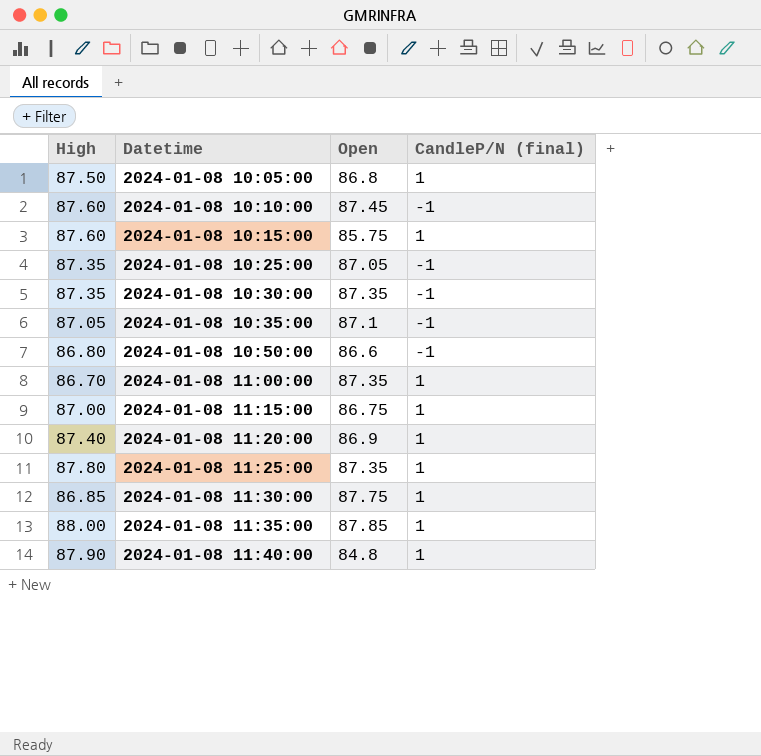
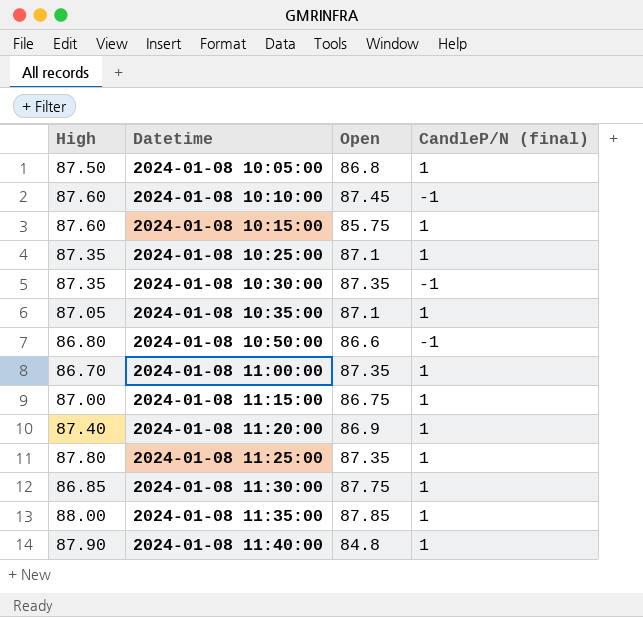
2024-01-08 10:25:00 | Open: 87.05 -> 87.1
2024-01-08 10:25:00 | CandleP/N (final): -1 -> 1
2024-01-08 10:35:00 | CandleP/N (final): -1 -> 1

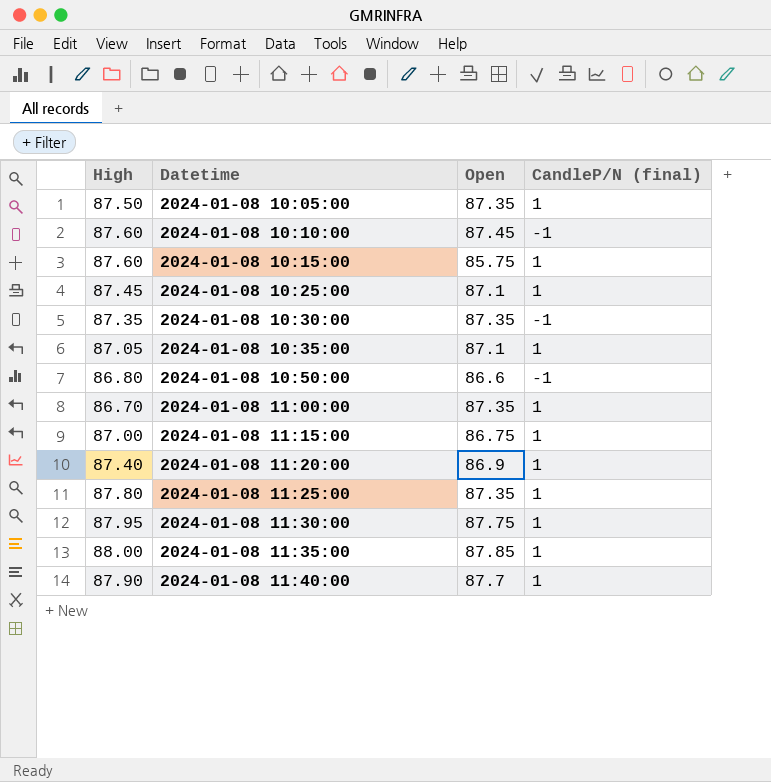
2024-01-08 10:05:00 | Open: 86.8 -> 87.35
2024-01-08 10:25:00 | High: 87.35 -> 87.45
2024-01-08 11:30:00 | High: 86.85 -> 87.95
2024-01-08 11:40:00 | Open: 84.8 -> 87.7

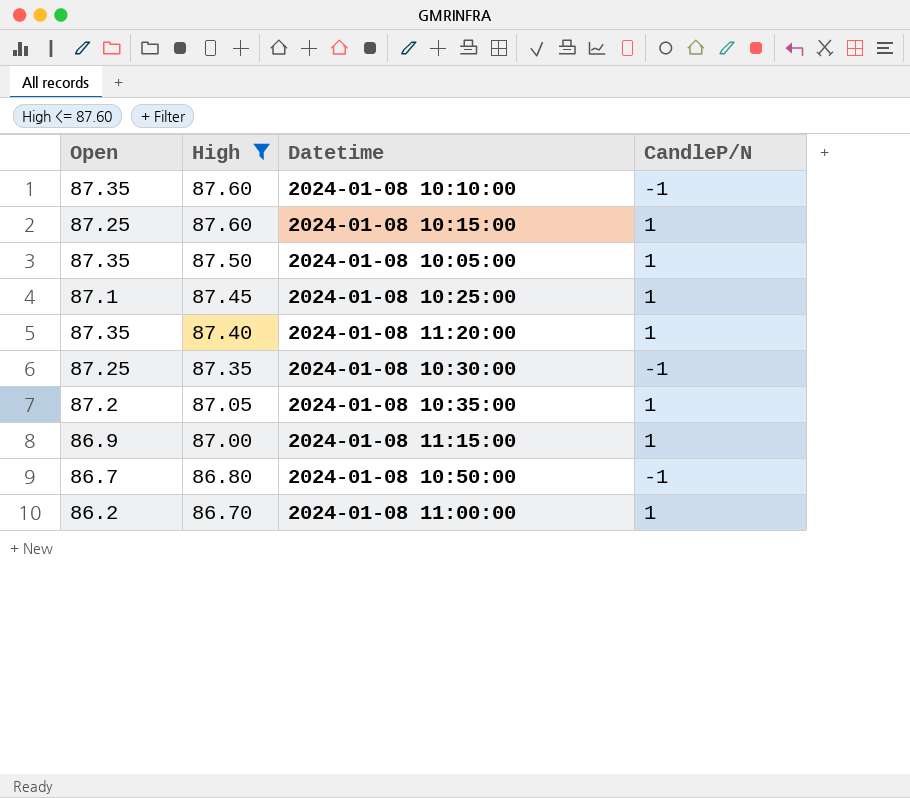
filter: none -> High <= 87.60
row order: Datetime ascending -> High descending
column Open | position: 3 -> 1
column name: CandleP/N (final) -> CandleP/N
2024-01-08 10:10:00 | Open: 87.45 -> 87.35
2024-01-08 10:15:00 | Open: 85.75 -> 87.25
2024-01-08 11:20:00 | Open: 86.9 -> 87.35
2024-01-08 10:30:00 | Open: 87.35 -> 87.25
2024-01-08 10:35:00 | Open: 87.1 -> 87.2
2024-01-08 11:15:00 | Open: 86.75 -> 86.9
2024-01-08 10:50:00 | Open: 86.6 -> 86.7
2024-01-08 11:00:00 | Open: 87.35 -> 86.2

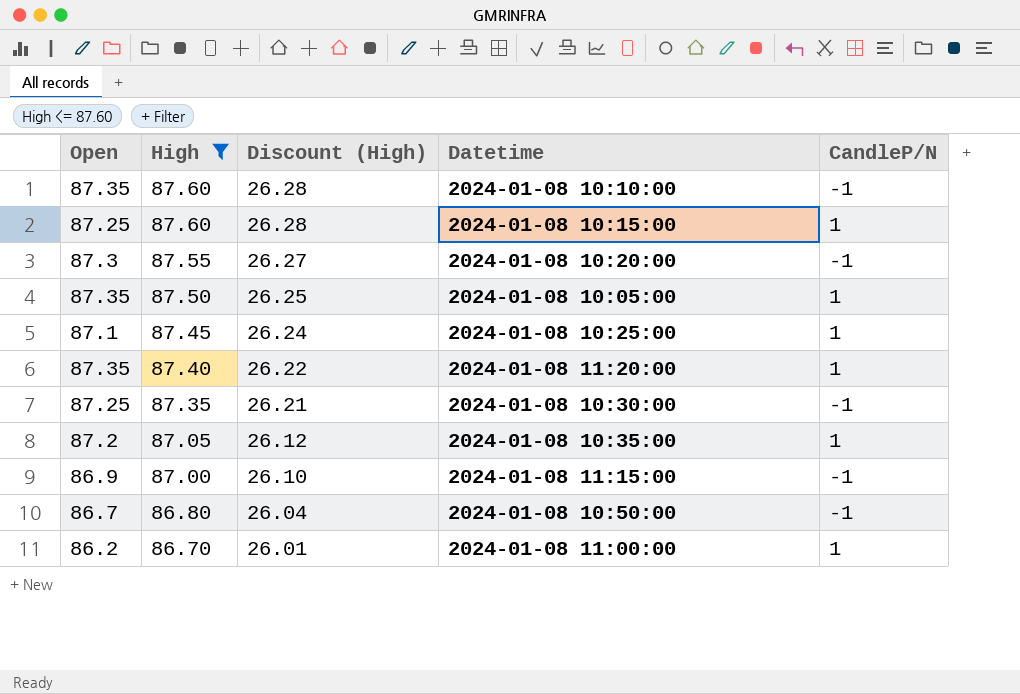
column Discount (High) | formula: none -> [High] * 0.3
row 2024-01-08 10:20:00: none -> 87.3 | 87.55 | 26.27 | -1
2024-01-08 11:15:00 | CandleP/N: 1 -> -1

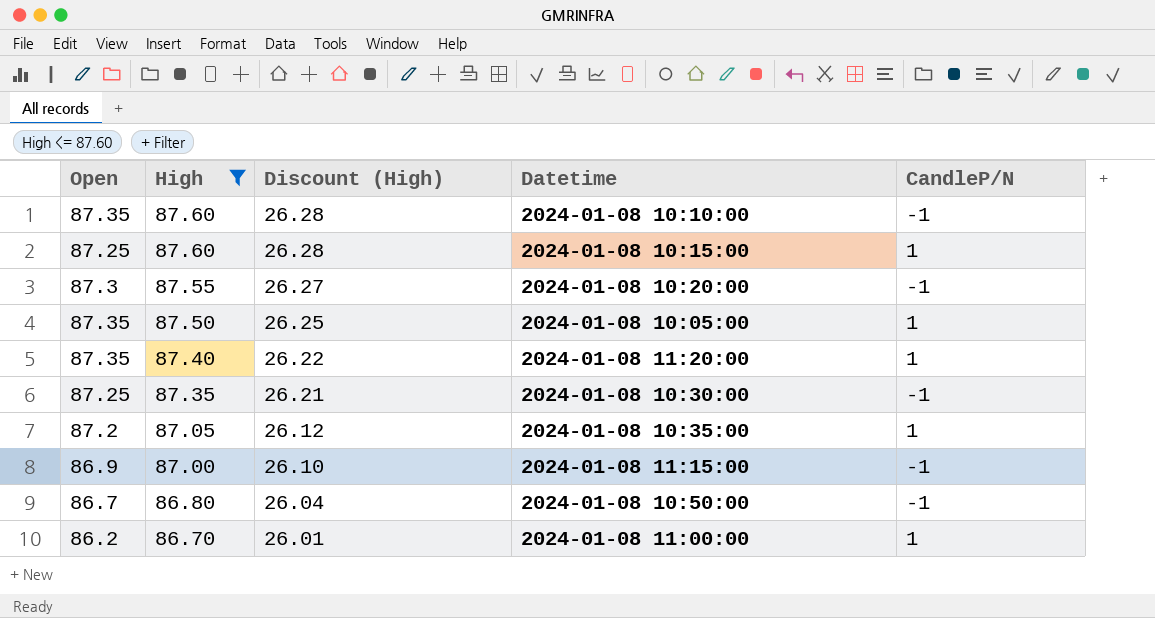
row 2024-01-08 10:25:00: 87.1 | 87.45 | 26.24 | 1 -> none

